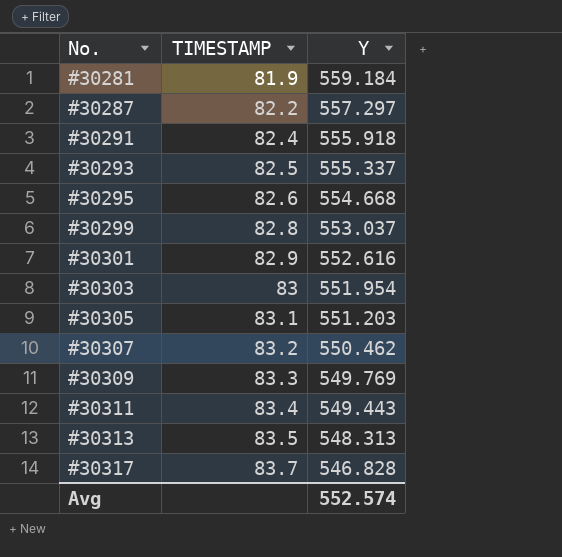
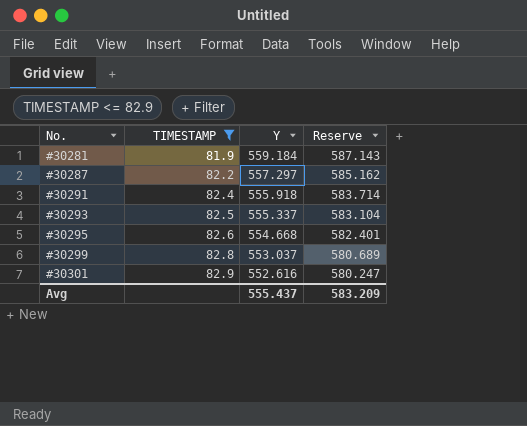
filter: none -> TIMESTAMP <= 82.9
column Reserve | formula: none -> [Y] * 1.05
Avg | Y: 552.574 -> 555.437

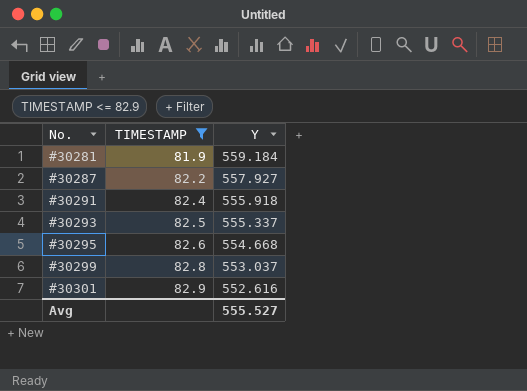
column Reserve | formula: [Y] * 1.05 -> none
#30287 | Y: 557.297 -> 557.927
Avg | Y: 555.437 -> 555.527

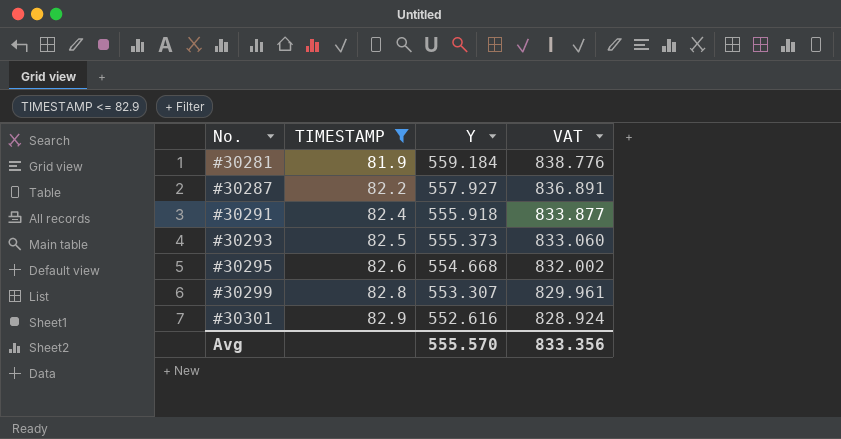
column VAT | formula: none -> [Y] * 1.5
#30293 | Y: 555.337 -> 555.373
#30299 | Y: 553.037 -> 553.307
Avg | Y: 555.527 -> 555.570

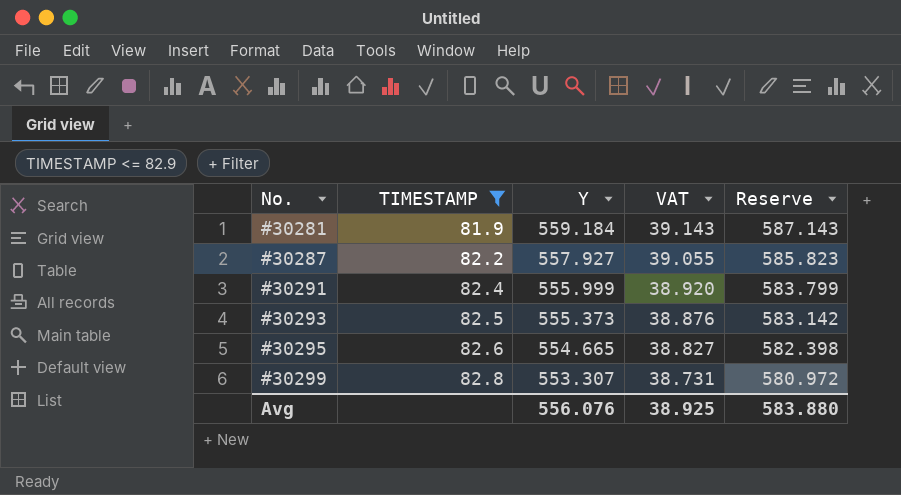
column VAT | formula: [Y] * 1.5 -> [Y] * 0.07
column Reserve | formula: none -> [Y] * 1.05
row #30301: 82.9 | 552.616 | 828.924 -> none
#30291 | Y: 555.918 -> 555.999
#30295 | Y: 554.668 -> 554.665
Avg | Y: 555.570 -> 556.076
Avg | VAT: 833.356 -> 38.925

